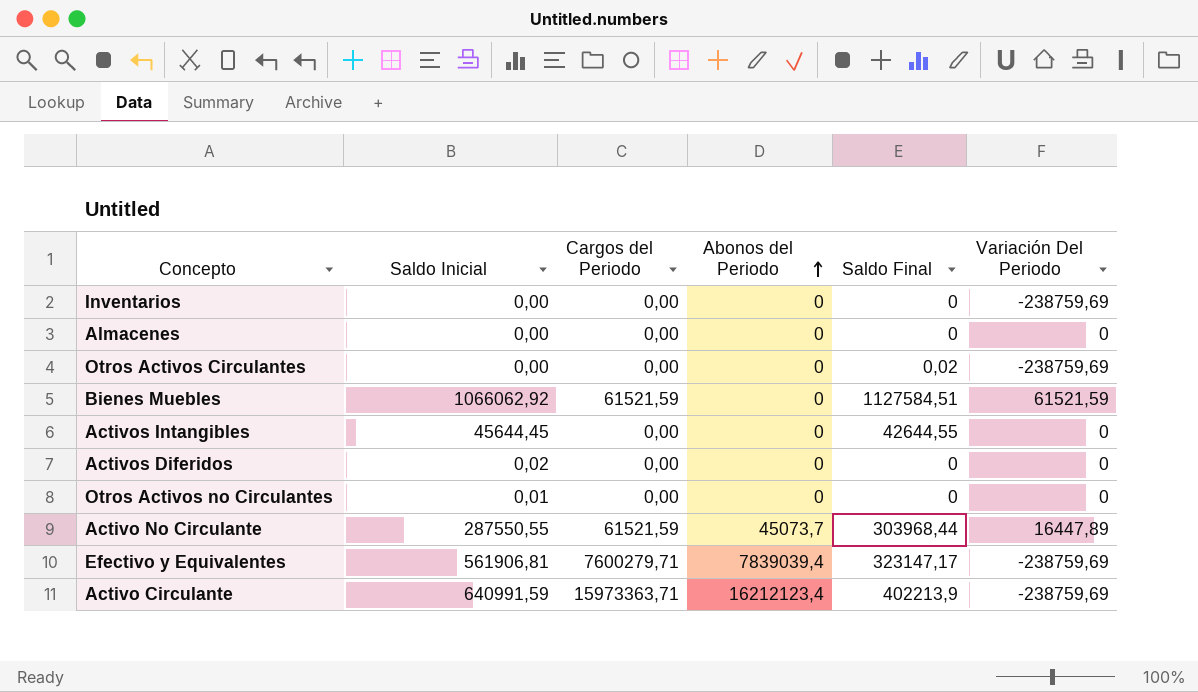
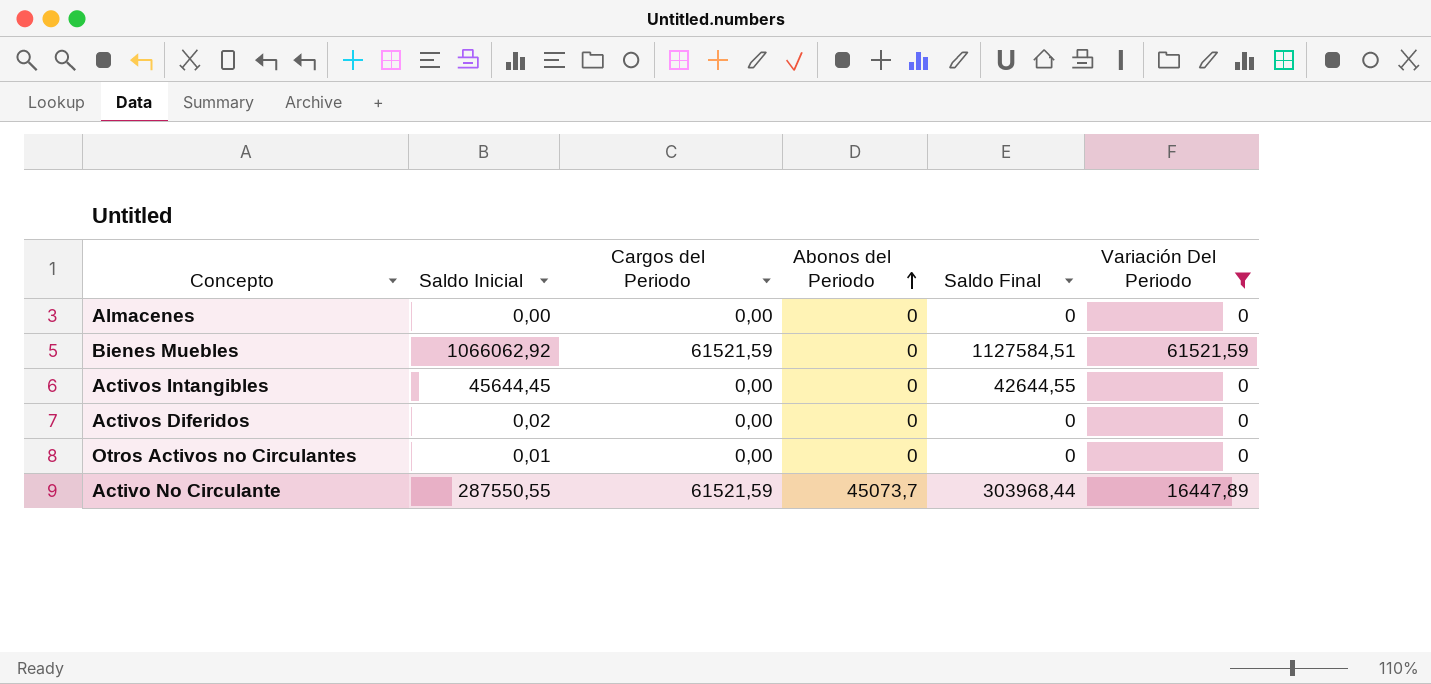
filter: none -> Variación Del Periodo != -238759,69

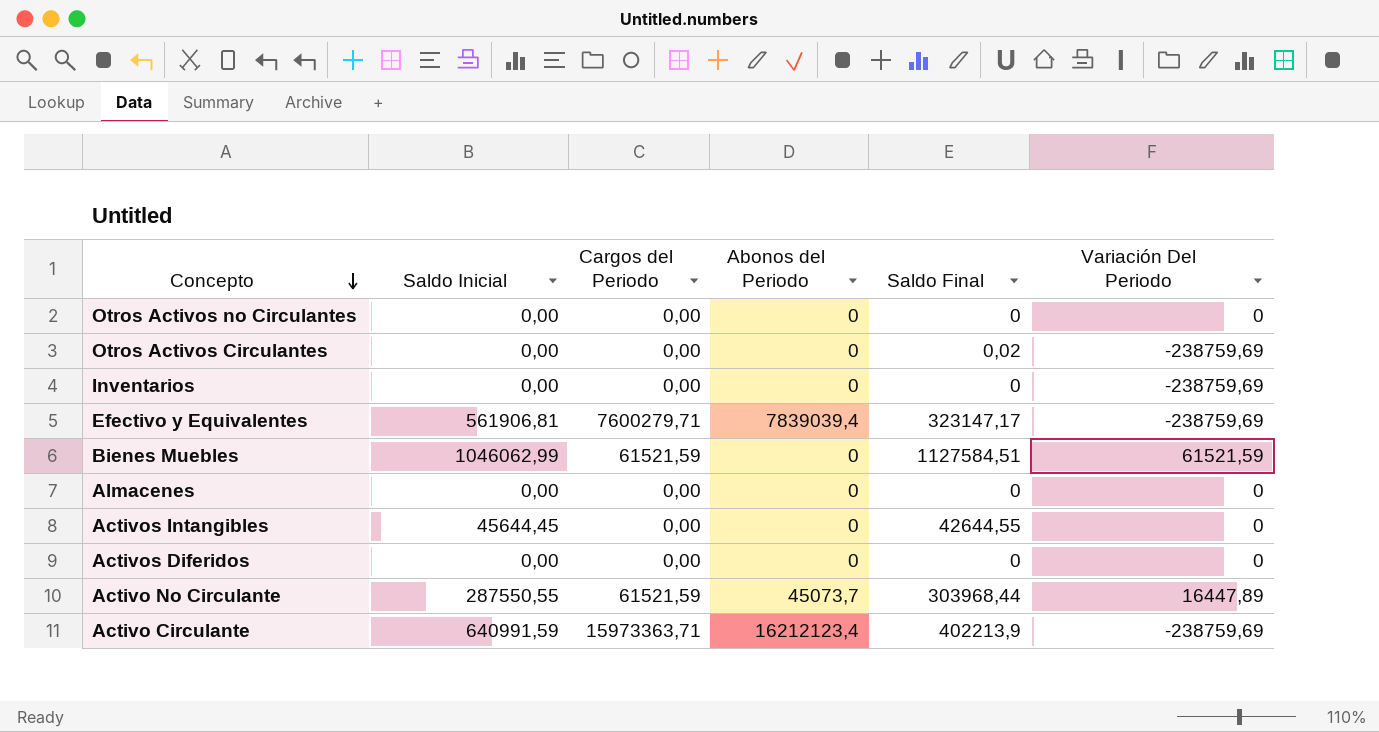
filter: Variación Del Periodo != -238759,69 -> none
row order: Abonos del Periodo ascending -> Concepto descending
Otros Activos no Circulantes | Saldo Inicial: 0,01 -> 0,00
Bienes Muebles | Saldo Inicial: 1066062,92 -> 1046062,99
Activos Diferidos | Saldo Inicial: 0,02 -> 0,00

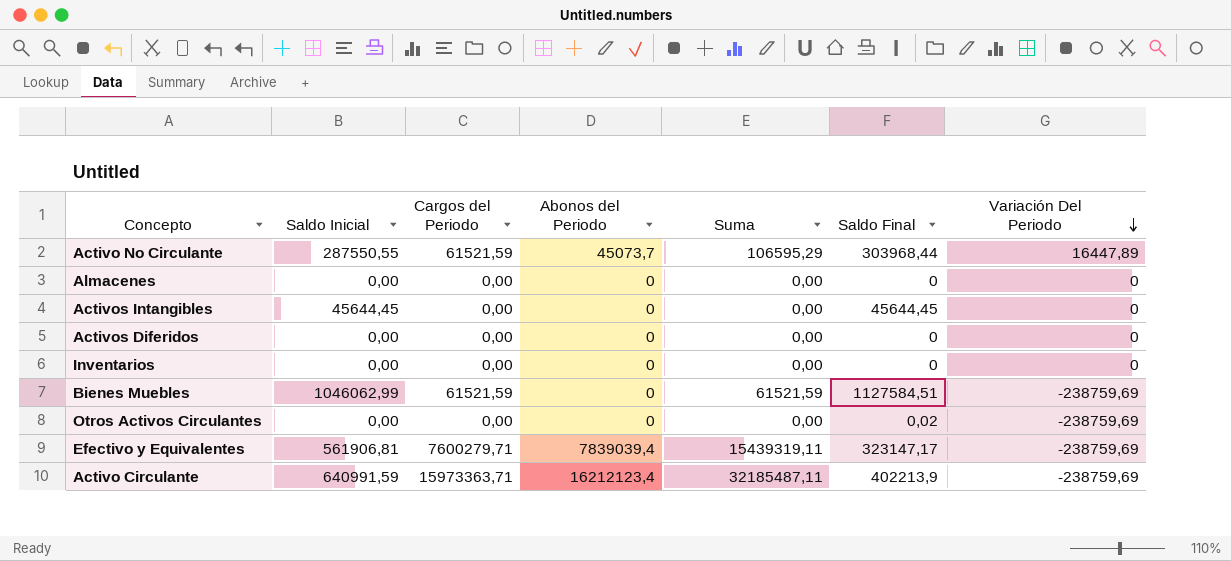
row order: Concepto descending -> Variación Del Periodo descending
column Suma | formula: none -> [Cargos del Periodo] + [Abonos del Periodo]
row Otros Activos no Circulantes: 0,00 | 0,00 | 0 | 0 | 0 -> none
Activos Intangibles | Saldo Final: 42644,55 -> 45644,45
Inventarios | Variación Del Periodo: -238759,69 -> 0
Bienes Muebles | Variación Del Periodo: 61521,59 -> -238759,69

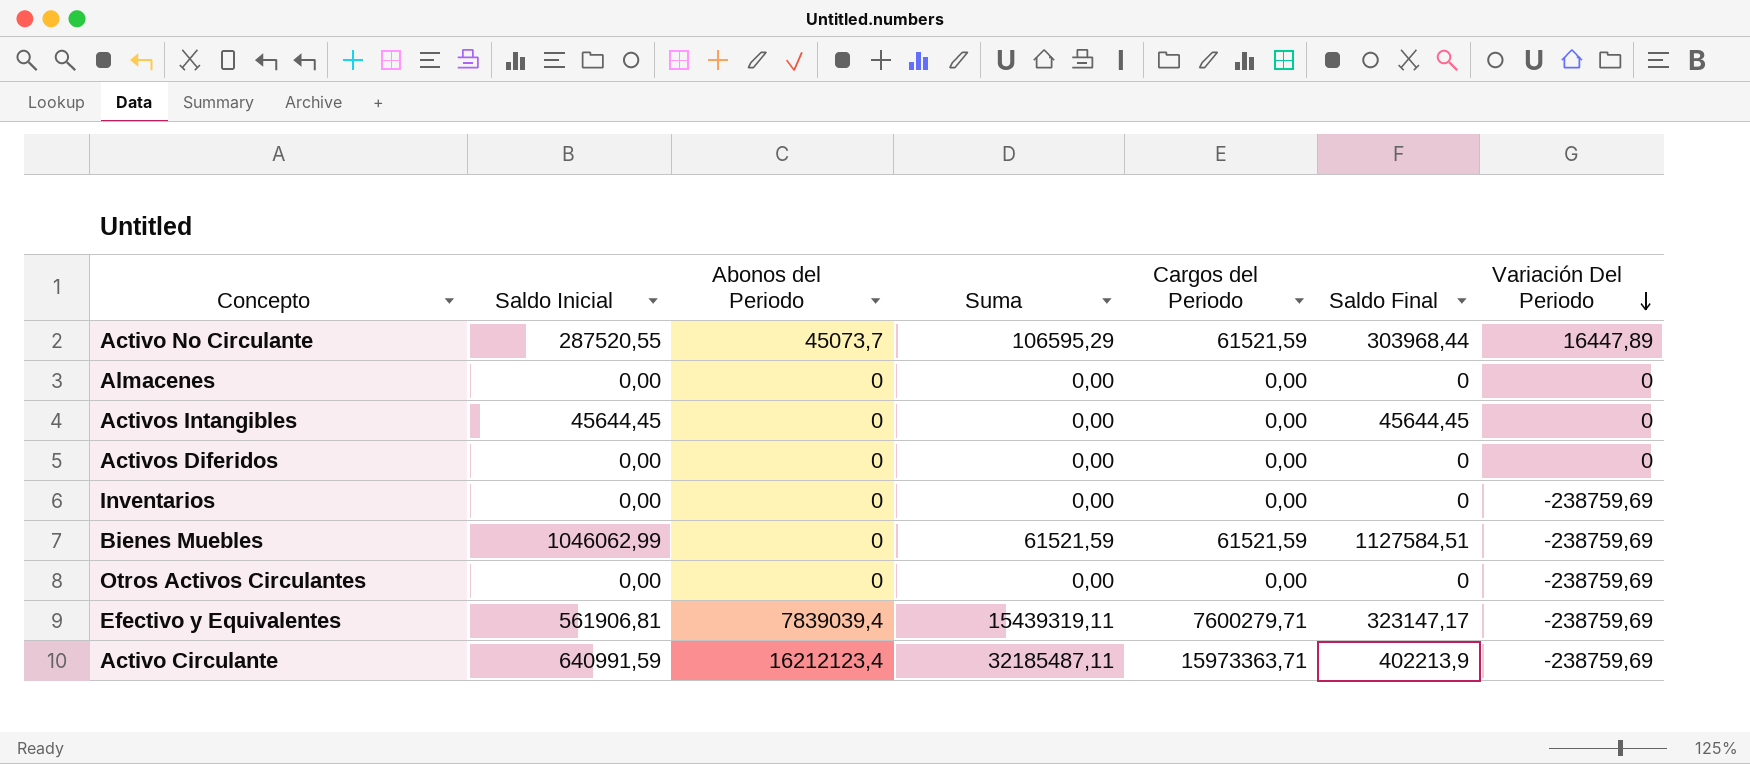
column Cargos del Periodo | position: 3 -> 5
Activo No Circulante | Saldo Inicial: 287550,55 -> 287520,55
Inventarios | Variación Del Periodo: 0 -> -238759,69
Otros Activos Circulantes | Saldo Final: 0,02 -> 0

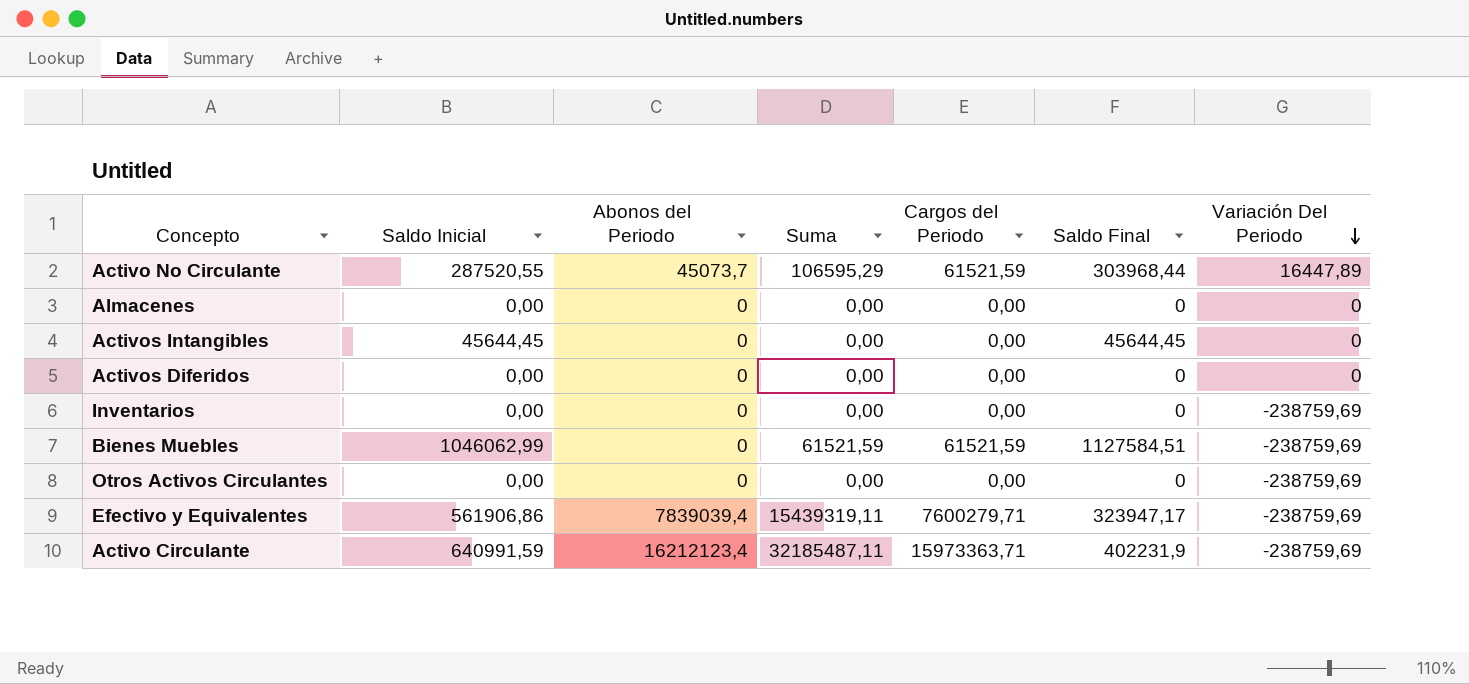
Efectivo y Equivalentes | Saldo Inicial: 561906,81 -> 561906,86
Efectivo y Equivalentes | Saldo Final: 323147,17 -> 323947,17
Activo Circulante | Saldo Final: 402213,9 -> 402231,9

